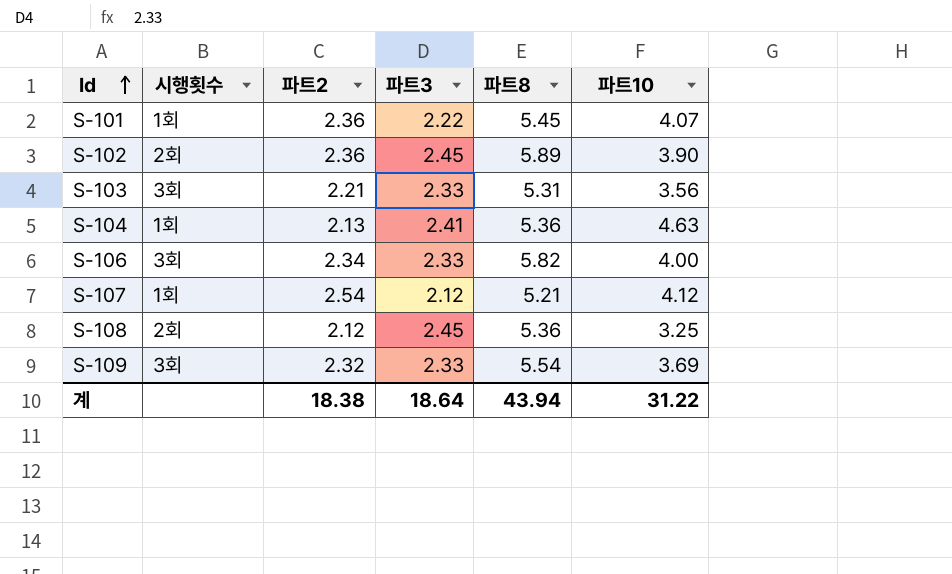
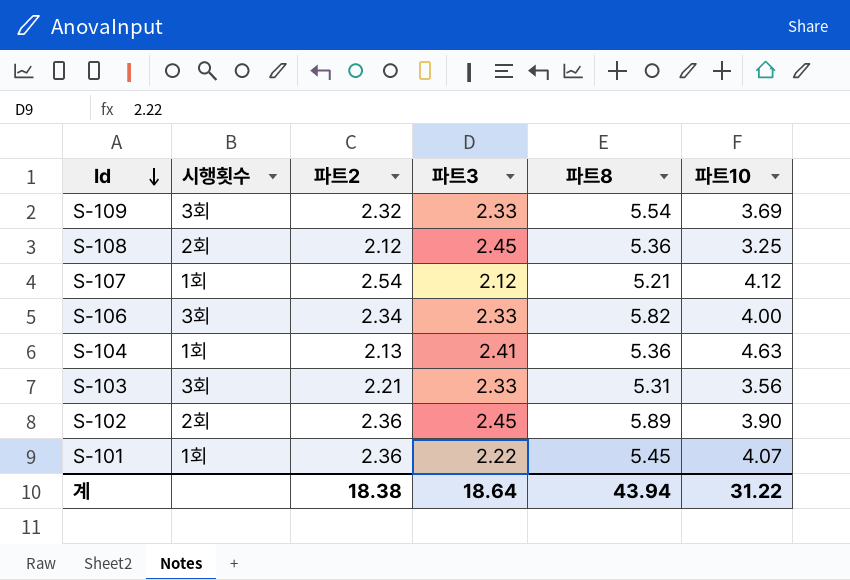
row order: Id ascending -> Id descending

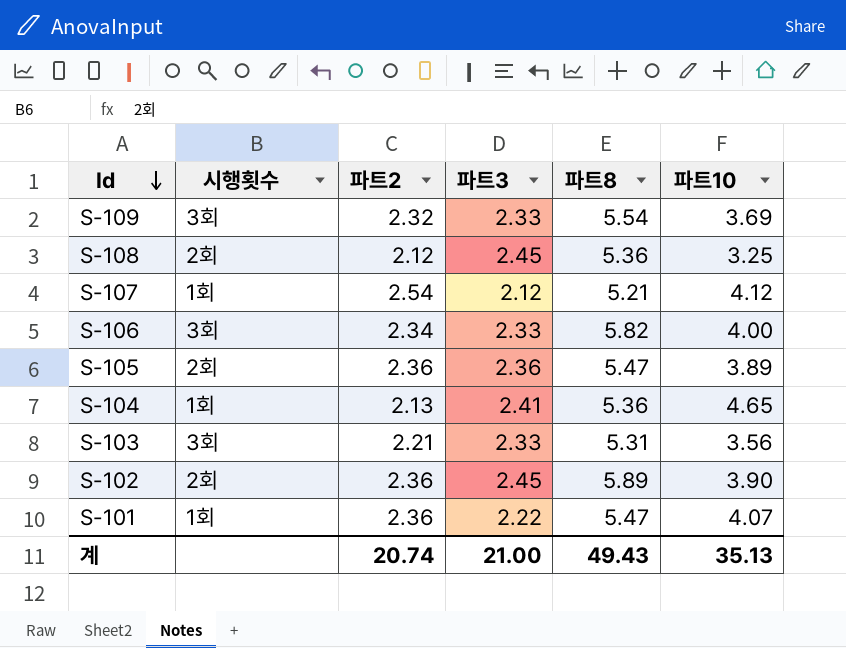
row S-105: none -> 2회 | 2.36 | 2.36 | 5.47 | 3.89
S-104 | 파트10: 4.63 -> 4.65
S-101 | 파트8: 5.45 -> 5.47
계 | 파트2: 18.38 -> 20.74
계 | 파트3: 18.64 -> 21.00
계 | 파트8: 43.94 -> 49.43
계 | 파트10: 31.22 -> 35.13

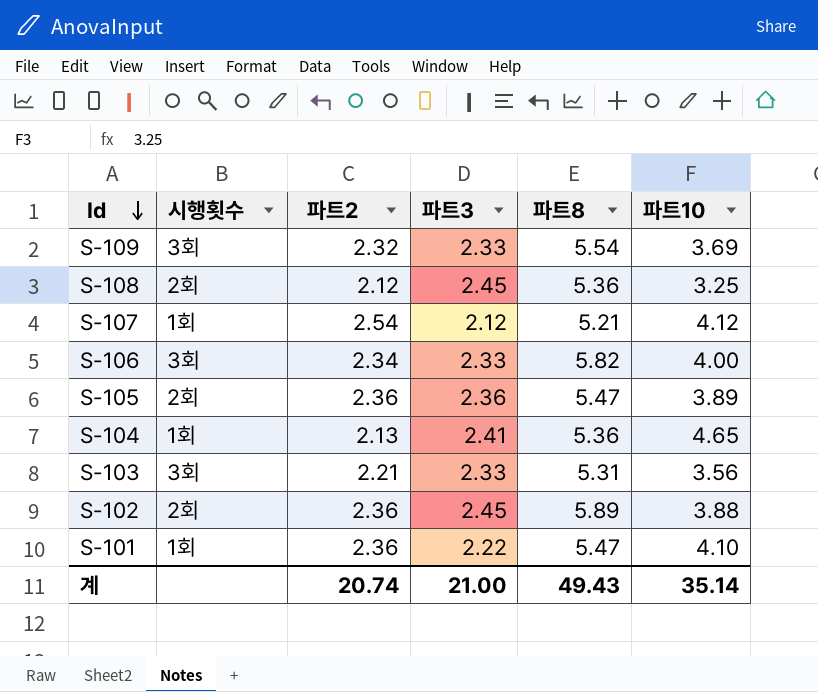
S-102 | 파트10: 3.90 -> 3.88
S-101 | 파트10: 4.07 -> 4.10
계 | 파트10: 35.13 -> 35.14

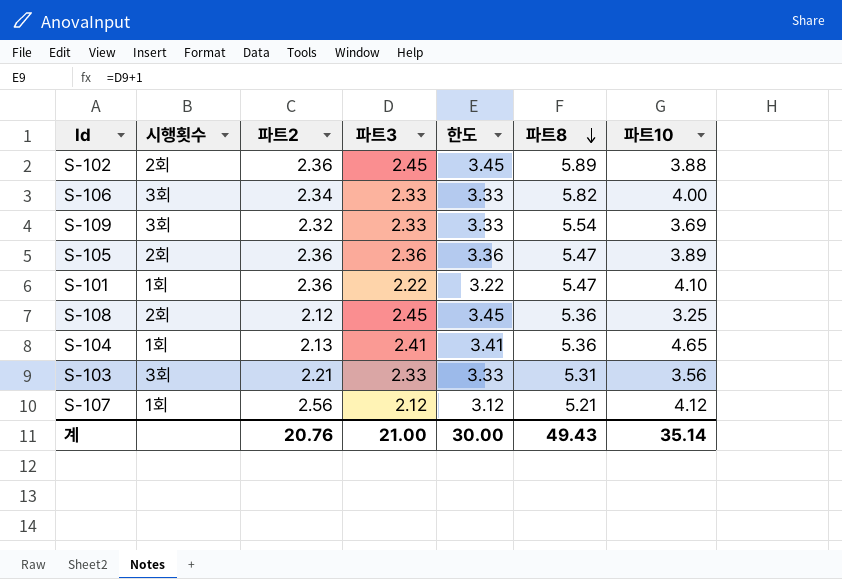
row order: Id descending -> 파트8 descending
column 한도 | formula: none -> [파트3] + 1
S-107 | 파트2: 2.54 -> 2.56
계 | 파트2: 20.74 -> 20.76

